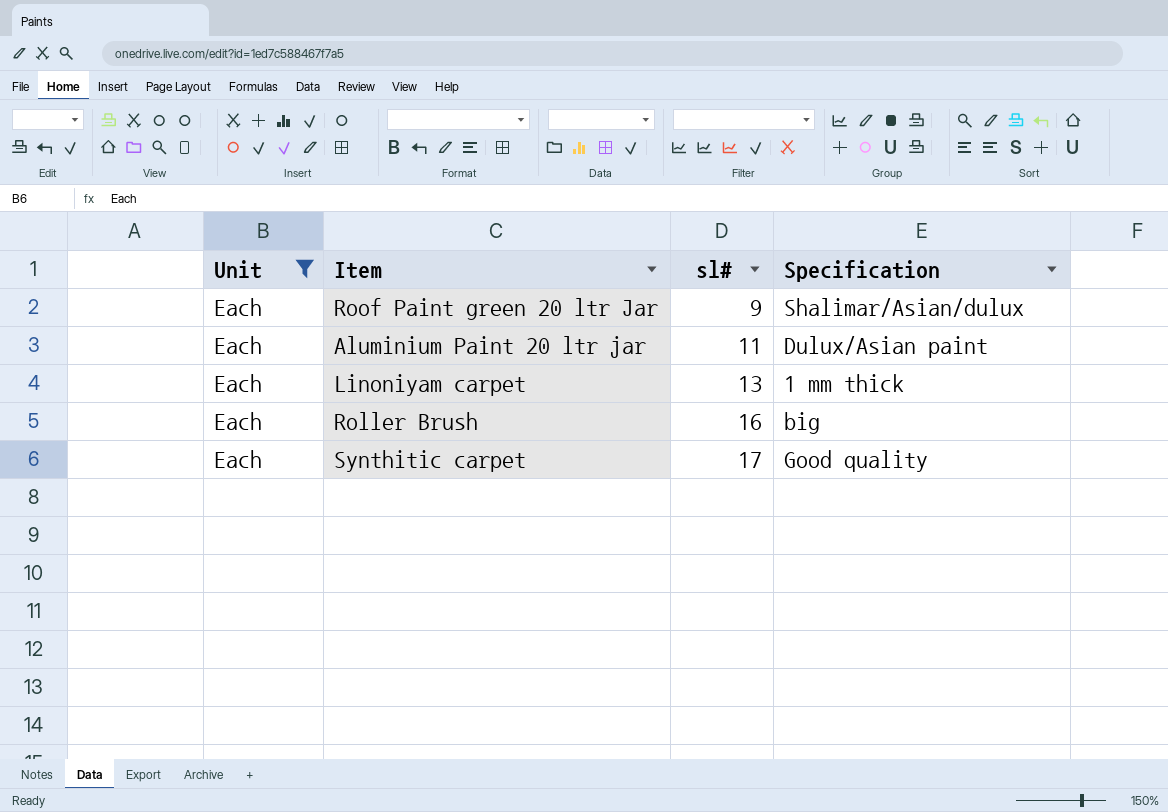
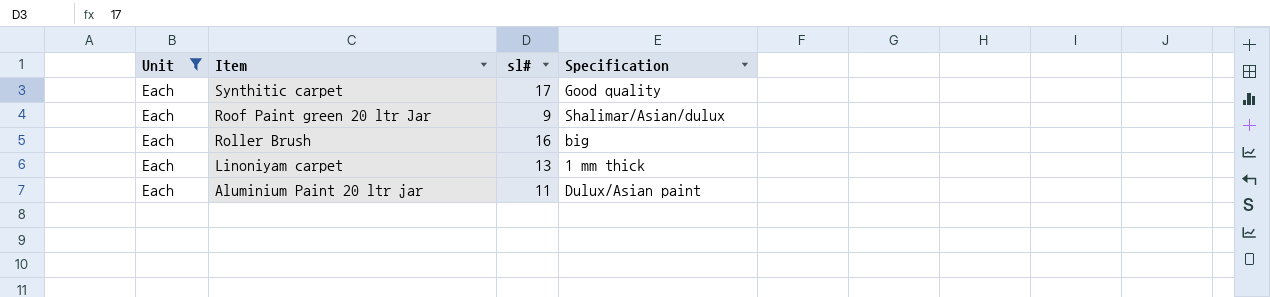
row order: sl# ascending -> Item descending

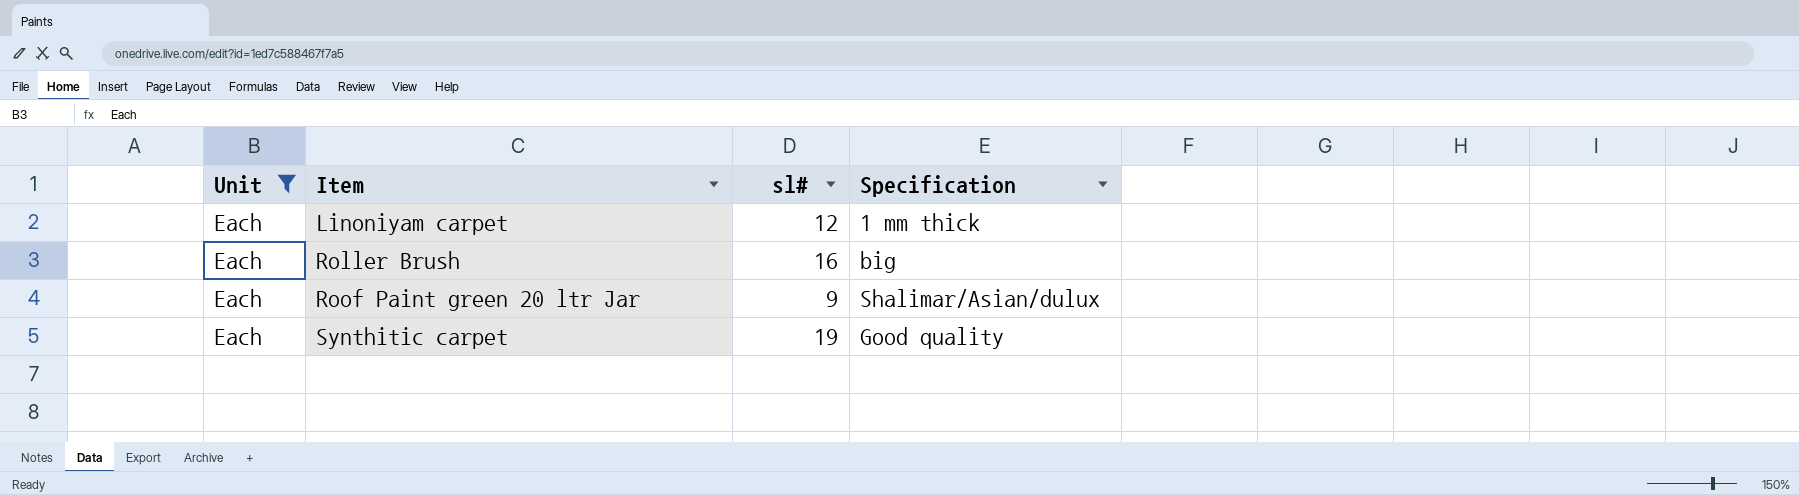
row order: Item descending -> Item ascending
row Aluminium Paint 20 ltr jar: Each | 11 | Dulux/Asian paint -> none
Linoniyam carpet | sl#: 13 -> 12
Synthitic carpet | sl#: 17 -> 19

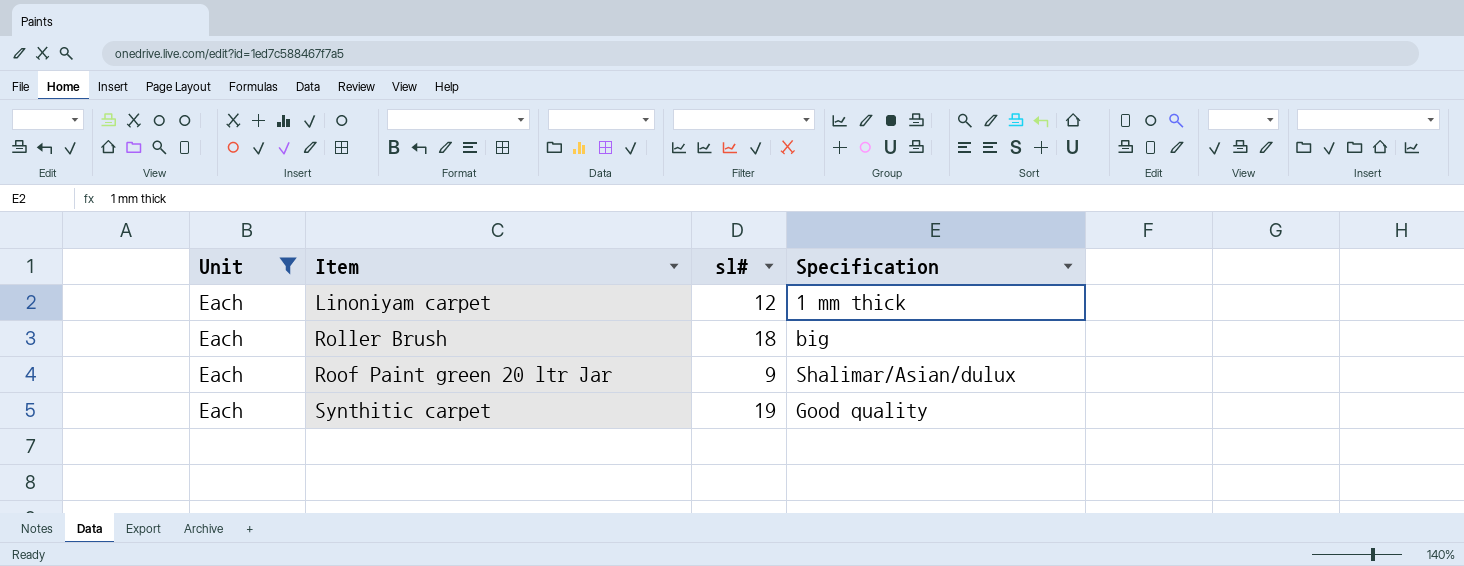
Roller Brush | sl#: 16 -> 18

